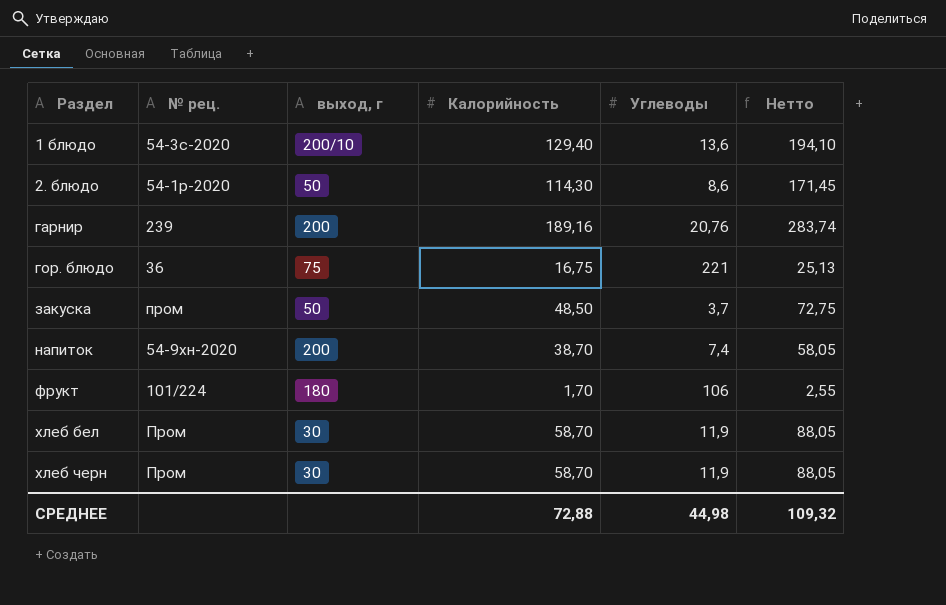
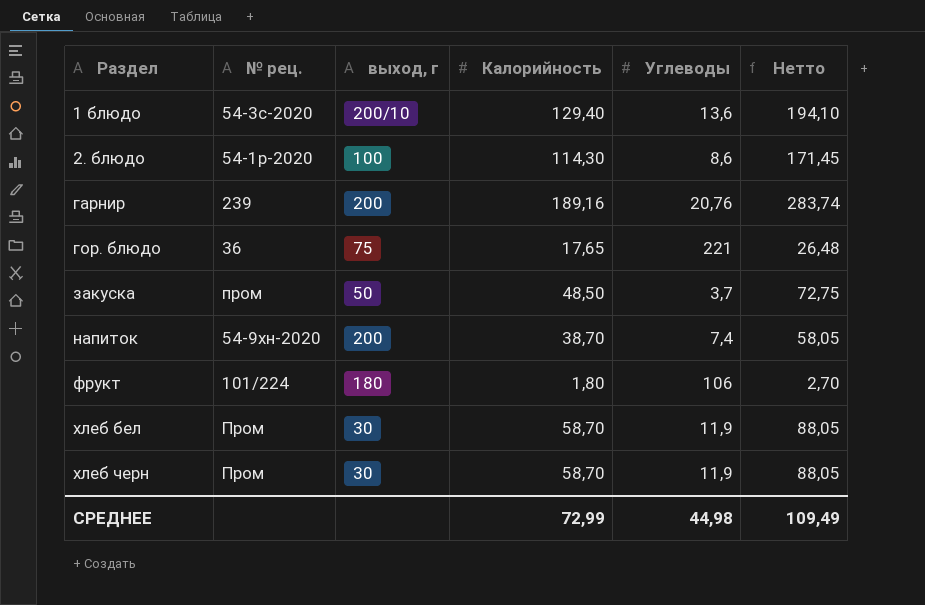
2. блюдо | выход, г: 50 -> 100
гор. блюдо | Калорийность: 16,75 -> 17,65
гор. блюдо | Нетто: 25,13 -> 26,48
фрукт | Калорийность: 1,70 -> 1,80
фрукт | Нетто: 2,55 -> 2,70
СРЕДНЕЕ | Калорийность: 72,88 -> 72,99
СРЕДНЕЕ | Нетто: 109,32 -> 109,49

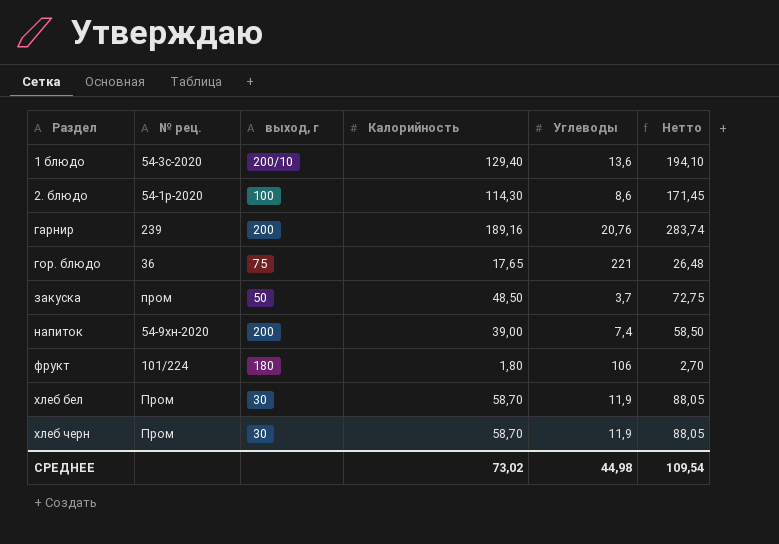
напиток | Калорийность: 38,70 -> 39,00
напиток | Нетто: 58,05 -> 58,50
СРЕДНЕЕ | Калорийность: 72,99 -> 73,02
СРЕДНЕЕ | Нетто: 109,49 -> 109,54

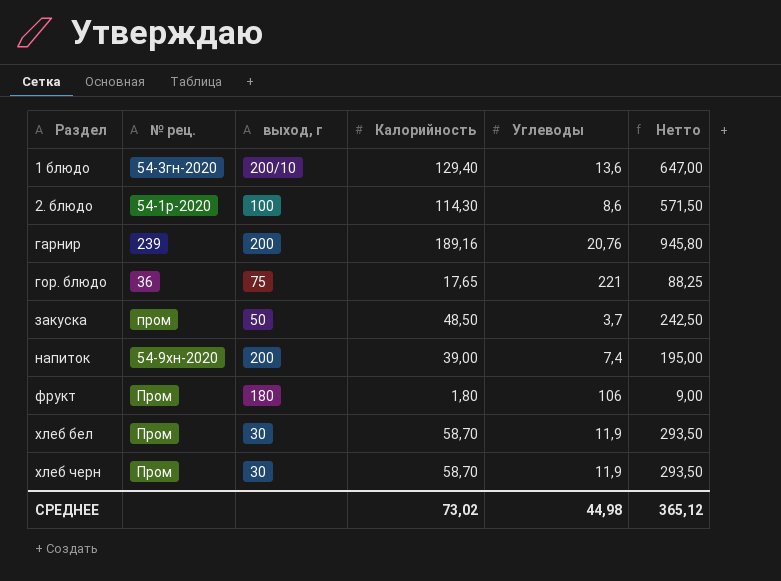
column Нетто | formula: [Калорийность] * 1,5 -> [Калорийность] * 5
1 блюдо | № рец.: 54-3с-2020 -> 54-3гн-2020
фрукт | № рец.: 101/224 -> Пром
СРЕДНЕЕ | Нетто: 109,54 -> 365,12

